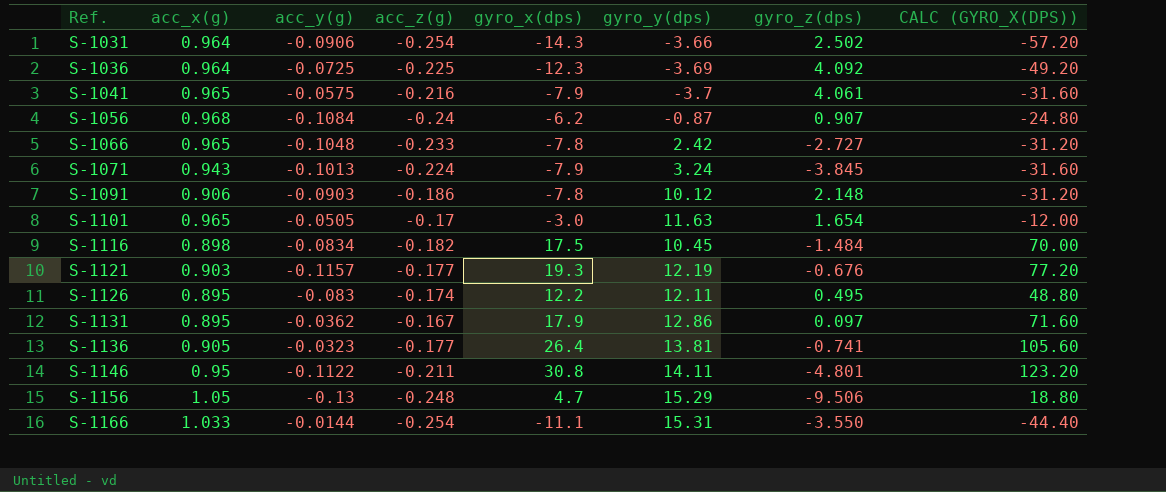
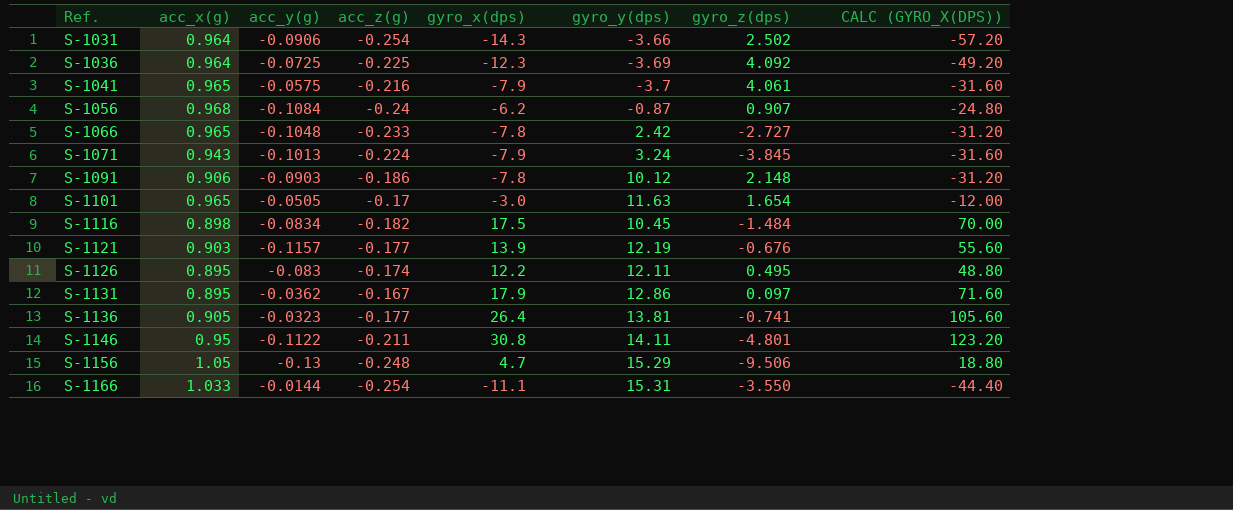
S-1121 | gyro_x(dps): 19.3 -> 13.9
S-1121 | CALC (GYRO_X(DPS)): 77.20 -> 55.60

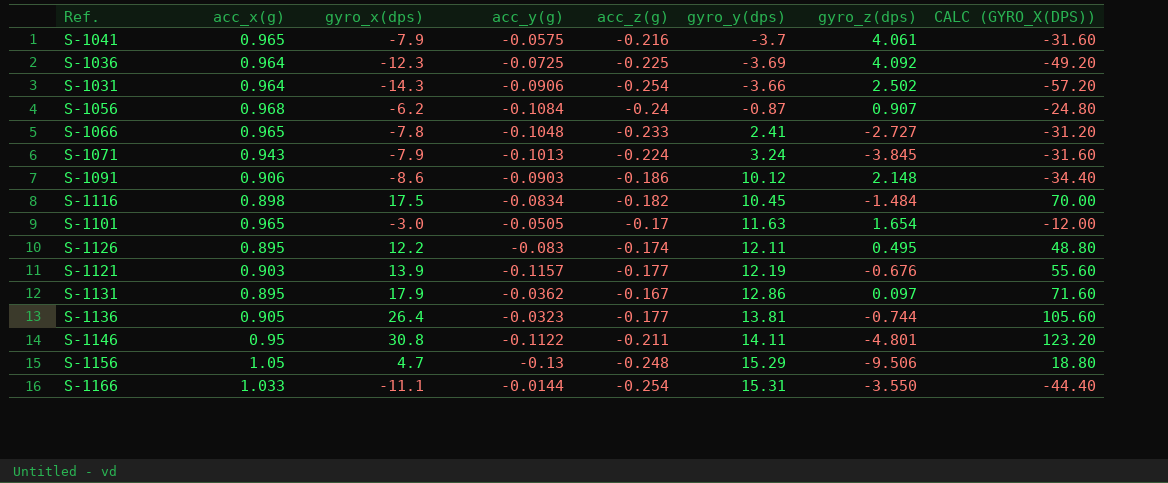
row order: Ref. ascending -> gyro_y(dps) ascending
column gyro_x(dps) | position: 5 -> 3
S-1066 | gyro_y(dps): 2.42 -> 2.41
S-1091 | gyro_x(dps): -7.8 -> -8.6
S-1091 | CALC (GYRO_X(DPS)): -31.20 -> -34.40
S-1136 | gyro_z(dps): -0.741 -> -0.744

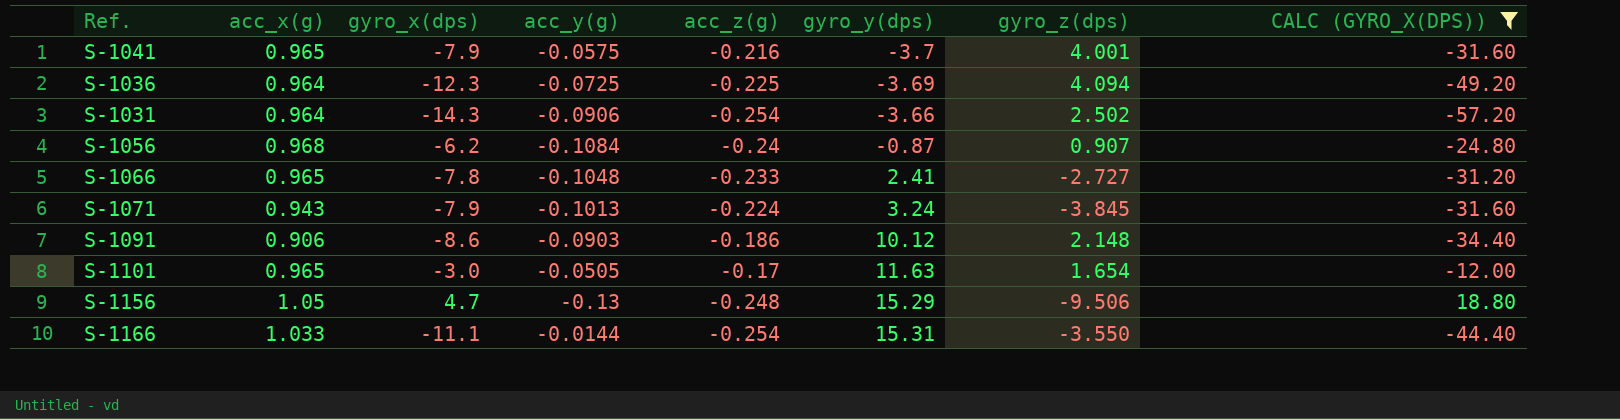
filter: none -> CALC (GYRO_X(DPS)) <= 18.80
S-1041 | gyro_z(dps): 4.061 -> 4.001
S-1036 | gyro_z(dps): 4.092 -> 4.094

